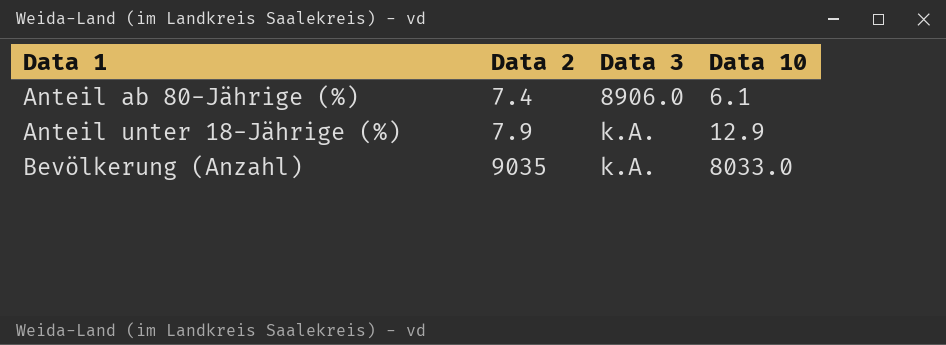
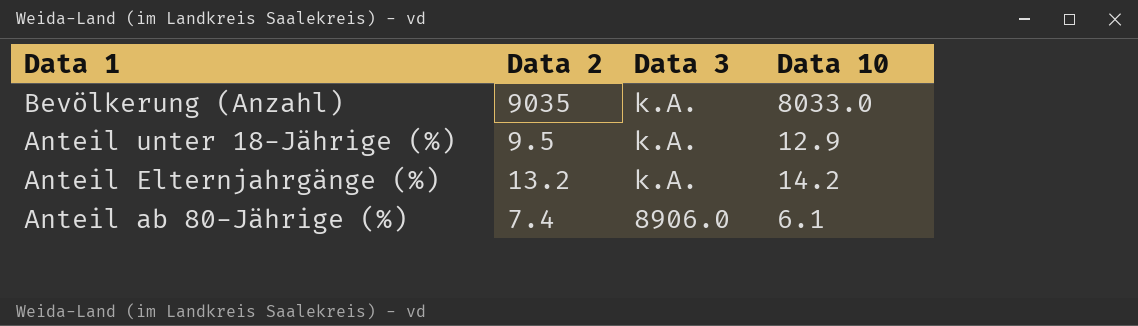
row order: Data 1 ascending -> Data 1 descending
Anteil unter 18-Jährige (%) | Data 2: 7.9 -> 9.5
row Anteil Elternjahrgänge (%): none -> 13.2 | k.A. | 14.2

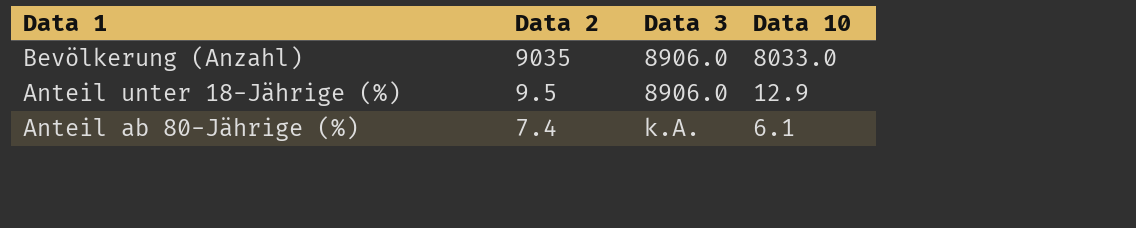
row Anteil Elternjahrgänge (%): 13.2 | k.A. | 14.2 -> none
Bevölkerung (Anzahl) | Data 3: k.A. -> 8906.0
Anteil unter 18-Jährige (%) | Data 3: k.A. -> 8906.0
Anteil ab 80-Jährige (%) | Data 3: 8906.0 -> k.A.

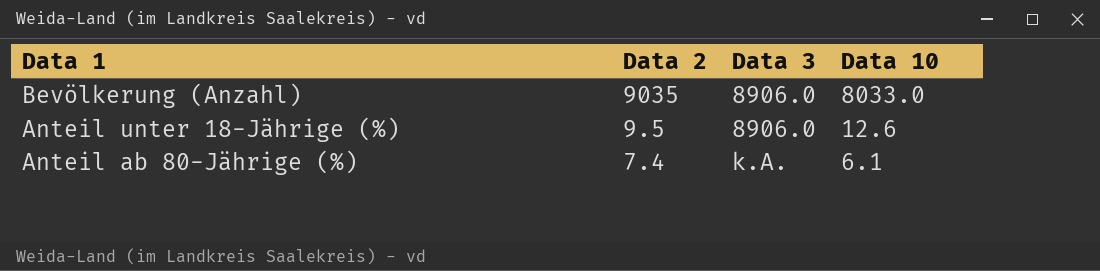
Anteil unter 18-Jährige (%) | Data 10: 12.9 -> 12.6

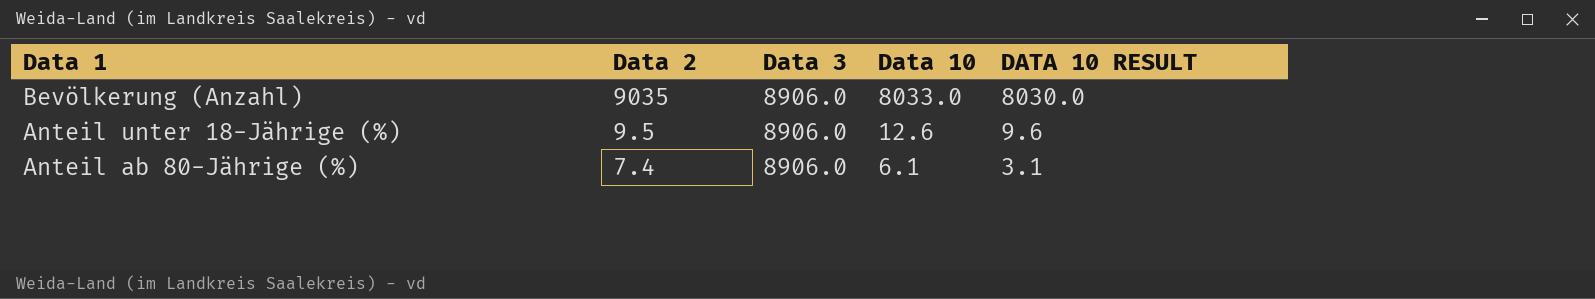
column DATA 10 RESULT | formula: none -> [Data 10] - 3
Anteil ab 80-Jährige (%) | Data 3: k.A. -> 8906.0

